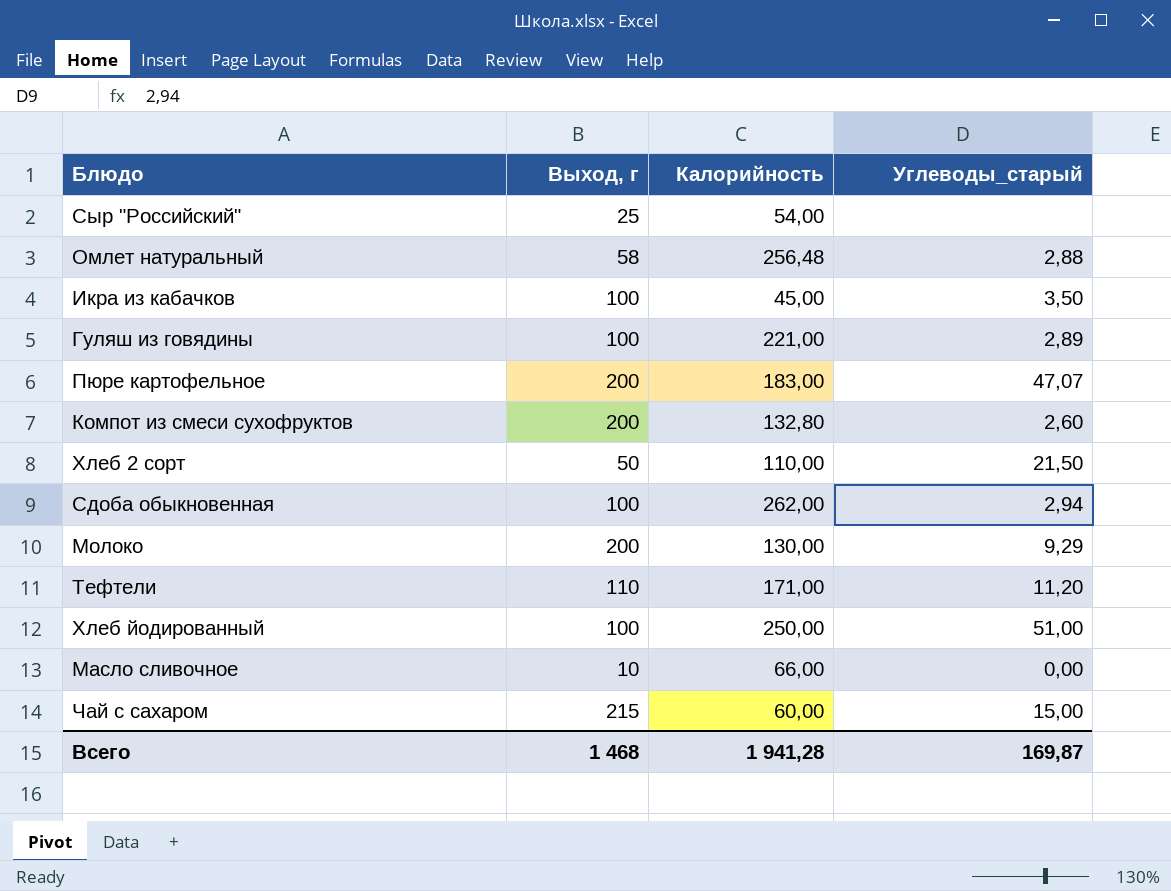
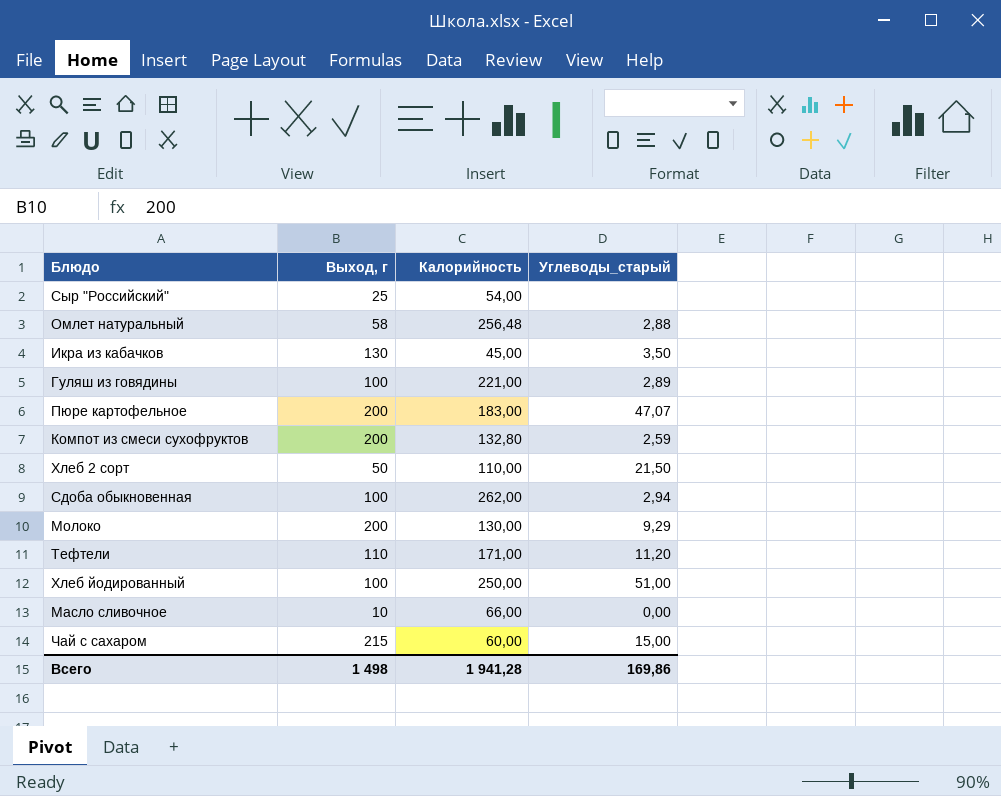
Икра из кабачков | Выход, г: 100 -> 130
Компот из смеси сухофруктов | Углеводы_старый: 2,60 -> 2,59
Всего | Выход, г: 1 468 -> 1 498
Всего | Углеводы_старый: 169,87 -> 169,86

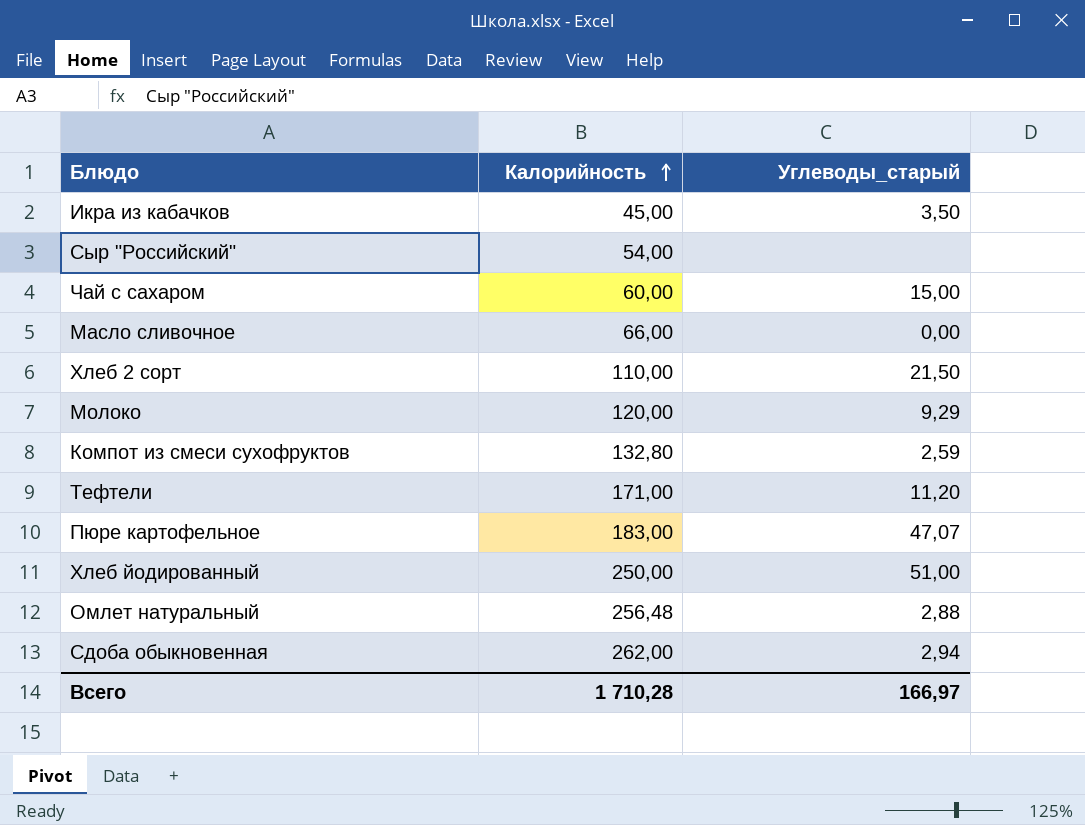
row order: none -> Калорийность ascending
column Выход, г | position: 2 -> none
row Гуляш из говядины: 100 | 221,00 | 2,89 -> none
Молоко | Калорийность: 130,00 -> 120,00
Всего | Калорийность: 1 941,28 -> 1 710,28
Всего | Углеводы_старый: 169,86 -> 166,97

